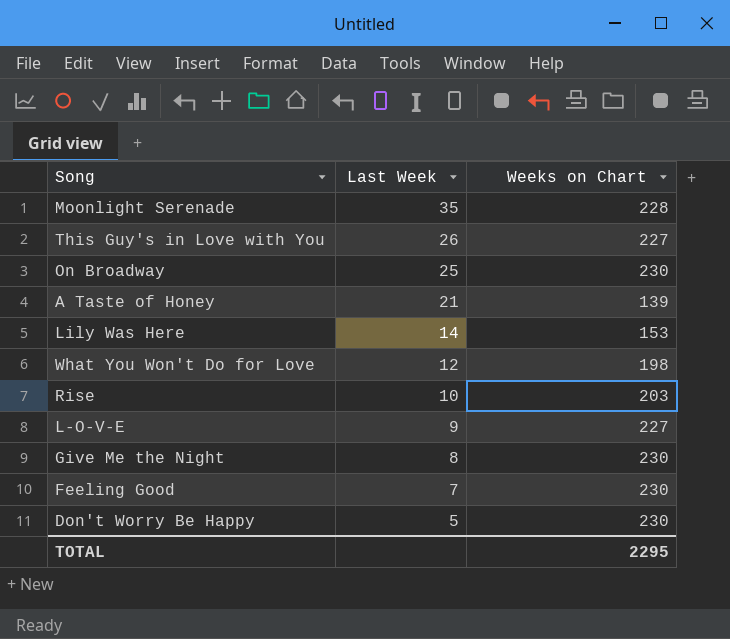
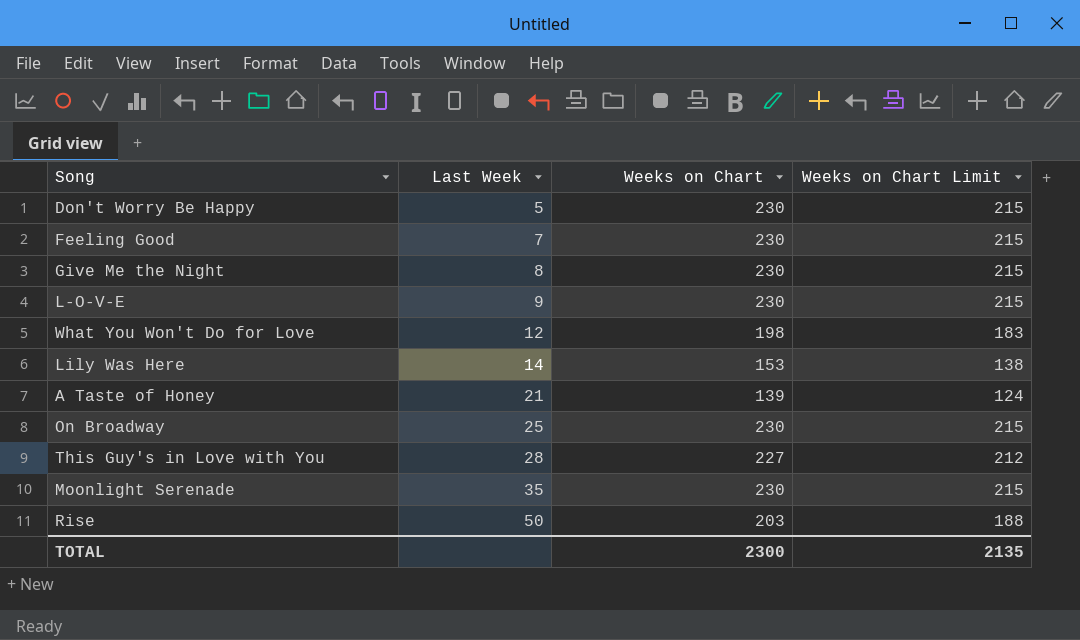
row order: Last Week descending -> Last Week ascending
column Weeks on Chart Limit | formula: none -> [Weeks on Chart] - 15
L-O-V-E | Weeks on Chart: 227 -> 230
This Guy's in Love with You | Last Week: 26 -> 28
Moonlight Serenade | Weeks on Chart: 228 -> 230
Rise | Last Week: 10 -> 50
TOTAL | Weeks on Chart: 2295 -> 2300

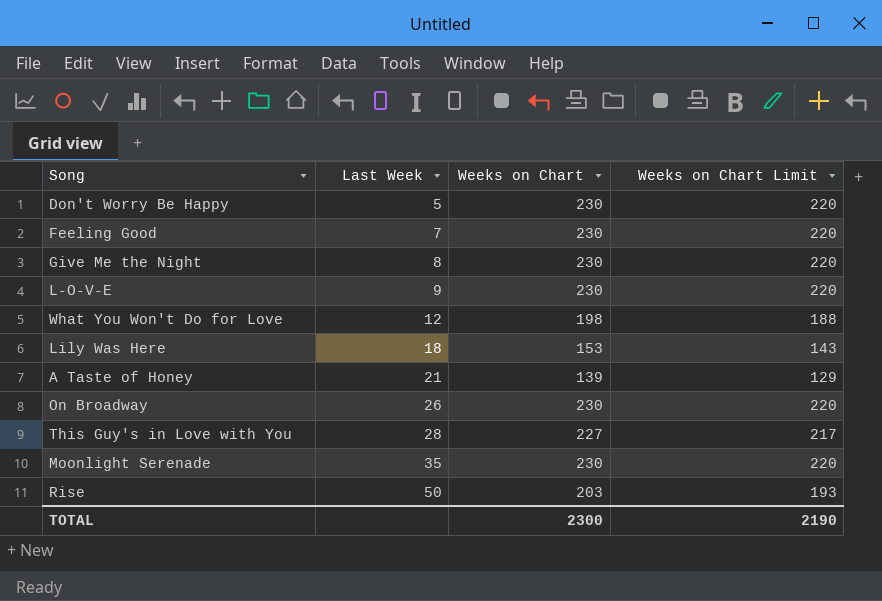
column Weeks on Chart Limit | formula: [Weeks on Chart] - 15 -> [Weeks on Chart] - 10
Lily Was Here | Last Week: 14 -> 18
On Broadway | Last Week: 25 -> 26
TOTAL | Weeks on Chart Limit: 2135 -> 2190

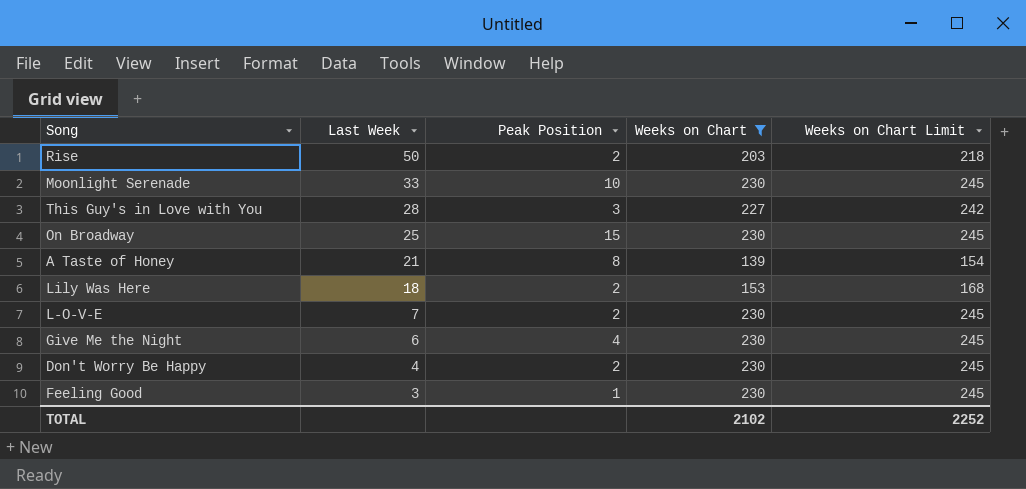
filter: none -> Weeks on Chart != 198
row order: Last Week ascending -> Last Week descending
column Peak Position | position: none -> 3
column Weeks on Chart Limit | formula: [Weeks on Chart] - 10 -> [Weeks on Chart] + 15
Moonlight Serenade | Last Week: 35 -> 33
On Broadway | Last Week: 26 -> 25
L-O-V-E | Last Week: 9 -> 7
Give Me the Night | Last Week: 8 -> 6
Don't Worry Be Happy | Last Week: 5 -> 4
Feeling Good | Last Week: 7 -> 3
TOTAL | Weeks on Chart: 2300 -> 2102
TOTAL | Weeks on Chart Limit: 2190 -> 2252

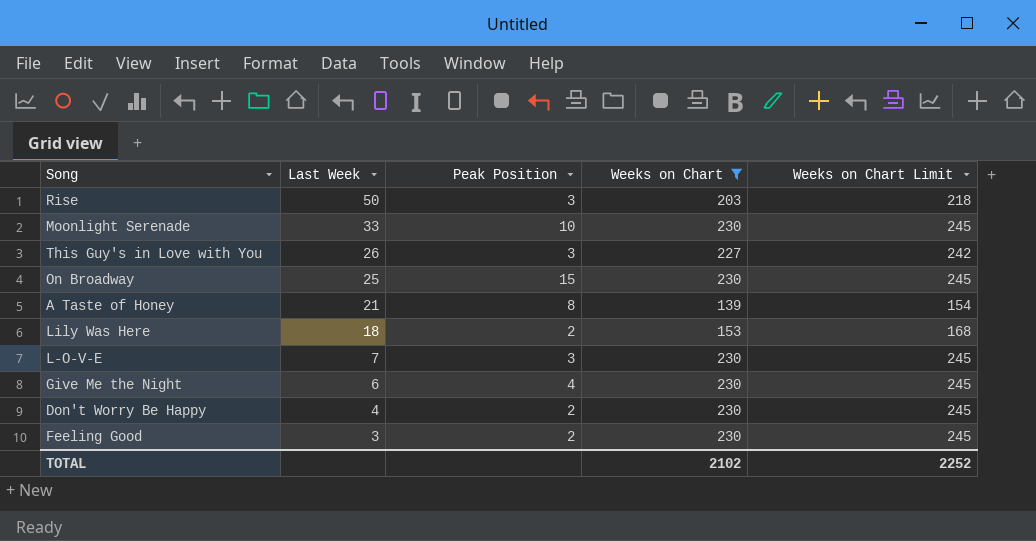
Rise | Peak Position: 2 -> 3
This Guy's in Love with You | Last Week: 28 -> 26
L-O-V-E | Peak Position: 2 -> 3
Feeling Good | Peak Position: 1 -> 2

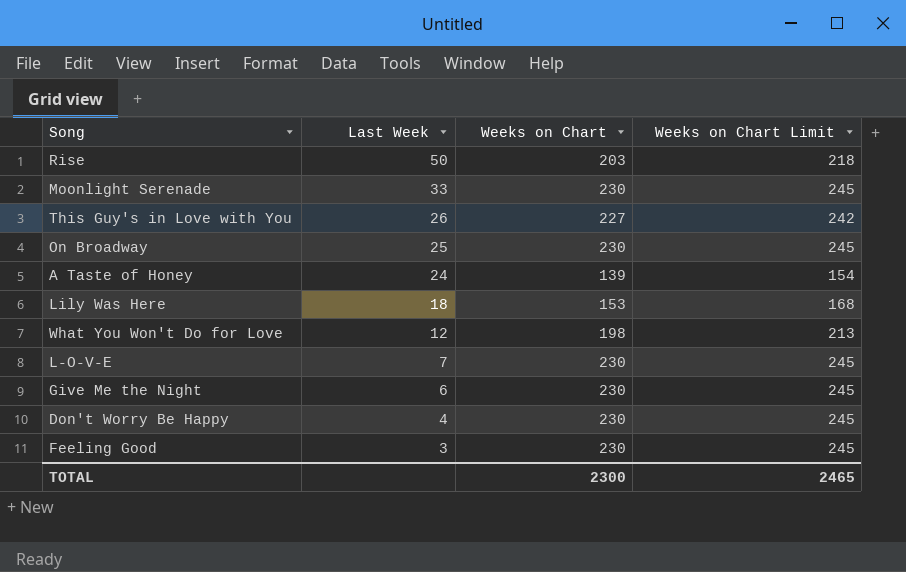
filter: Weeks on Chart != 198 -> none
column Peak Position | position: 3 -> none
A Taste of Honey | Last Week: 21 -> 24
TOTAL | Weeks on Chart: 2102 -> 2300
TOTAL | Weeks on Chart Limit: 2252 -> 2465

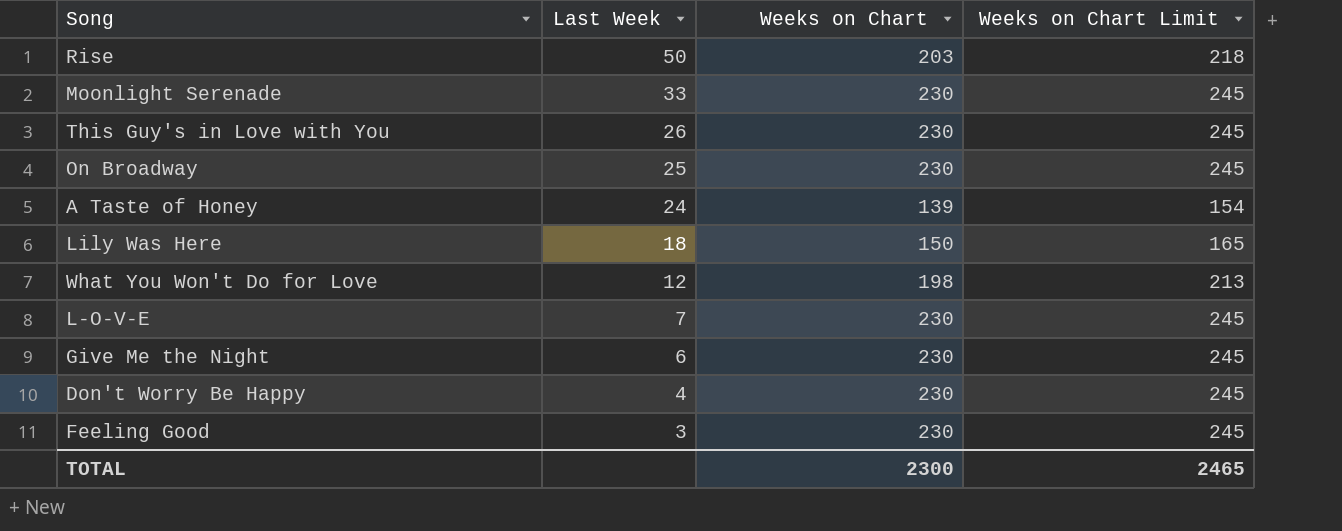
This Guy's in Love with You | Weeks on Chart: 227 -> 230
This Guy's in Love with You | Weeks on Chart Limit: 242 -> 245
Lily Was Here | Weeks on Chart: 153 -> 150
Lily Was Here | Weeks on Chart Limit: 168 -> 165

